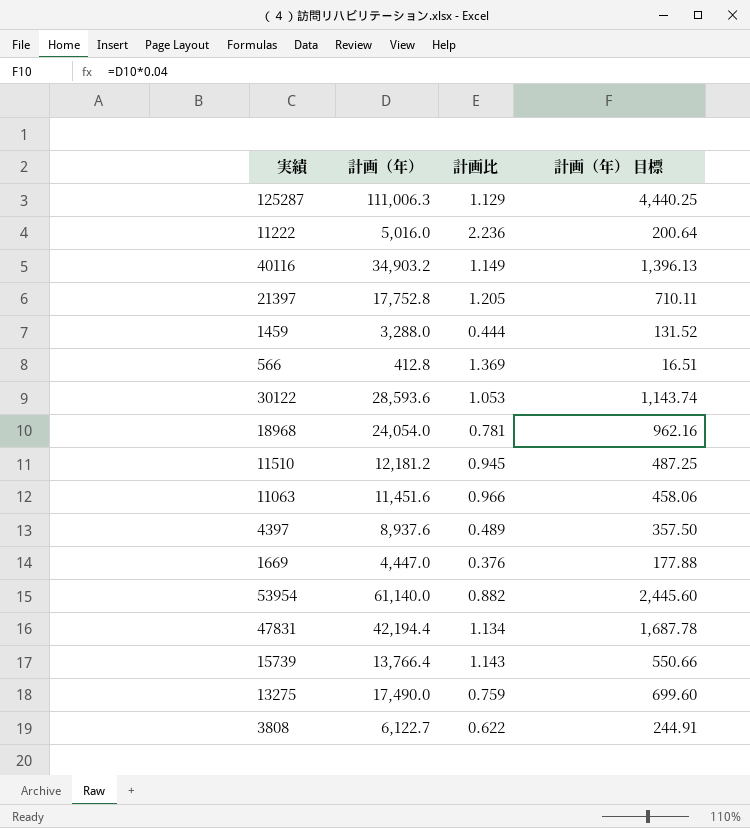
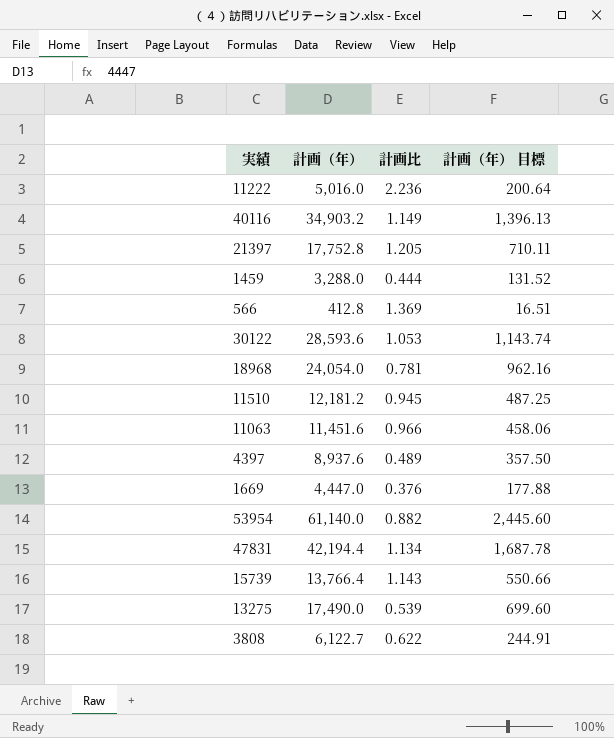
row 125287: 111,006.3 | 1.129 | 4,440.25 -> none
13275 | 計画比: 0.759 -> 0.539

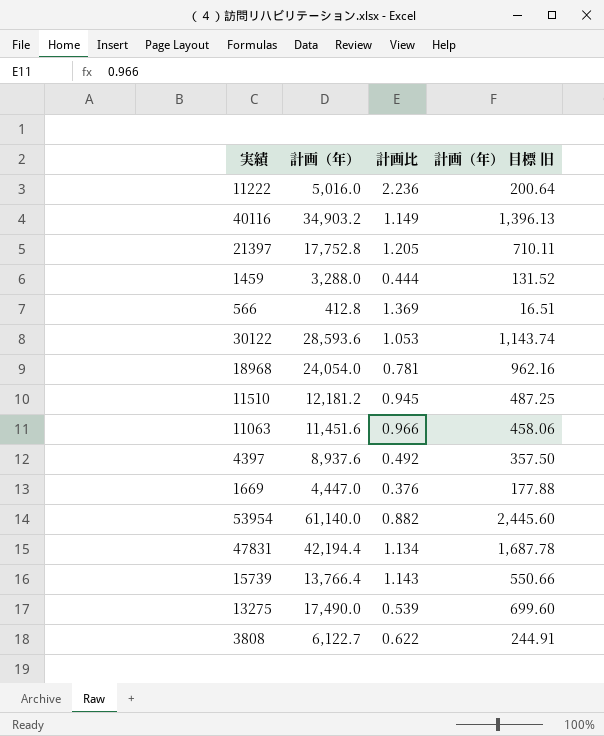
column name: 計画（年） 目標 -> 計画（年） 目標 旧
4397 | 計画比: 0.489 -> 0.492

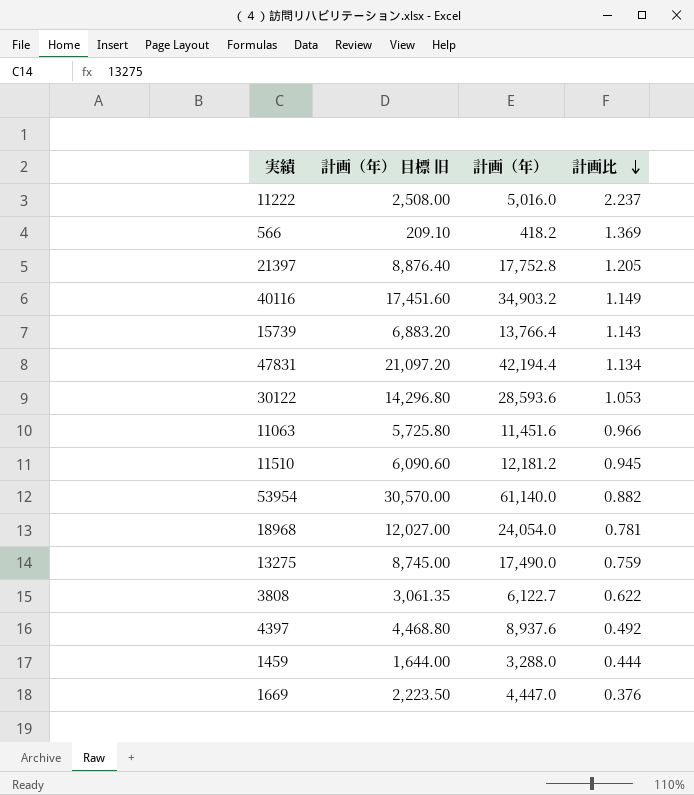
row order: none -> 計画比 descending
column 計画（年） 目標 旧 | formula: [計画（年）] * 0.04 -> [計画（年）] * 0.5
column 計画（年） 目標 旧 | position: 4 -> 2
11222 | 計画比: 2.236 -> 2.237
566 | 計画（年）: 412.8 -> 418.2
13275 | 計画比: 0.539 -> 0.759

